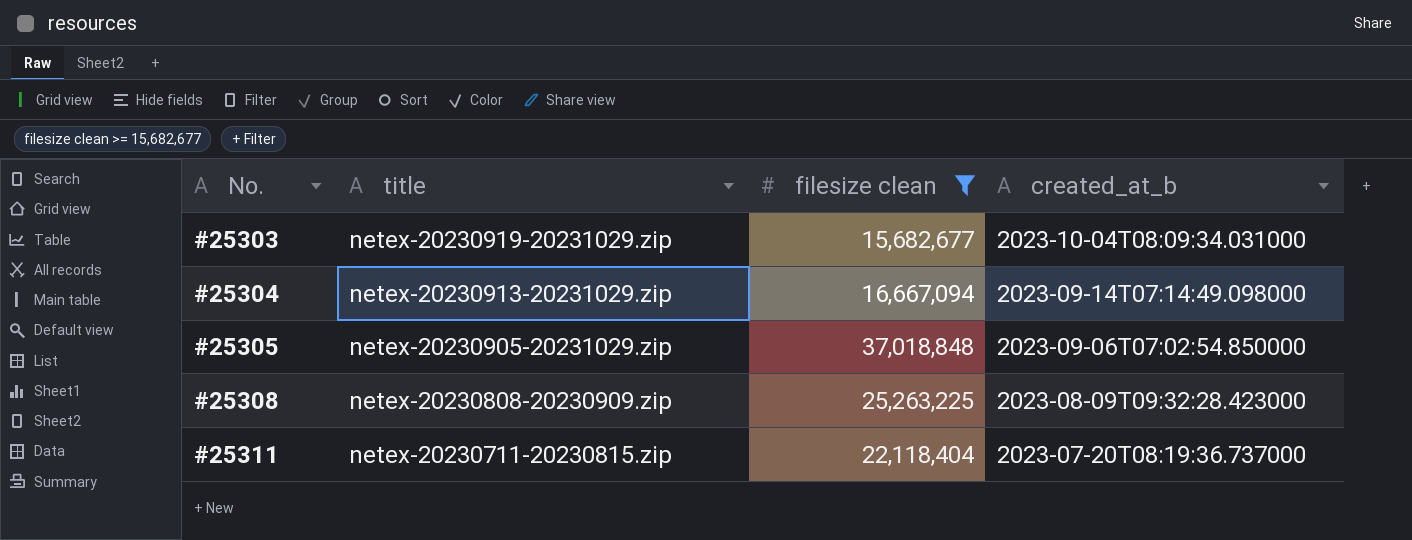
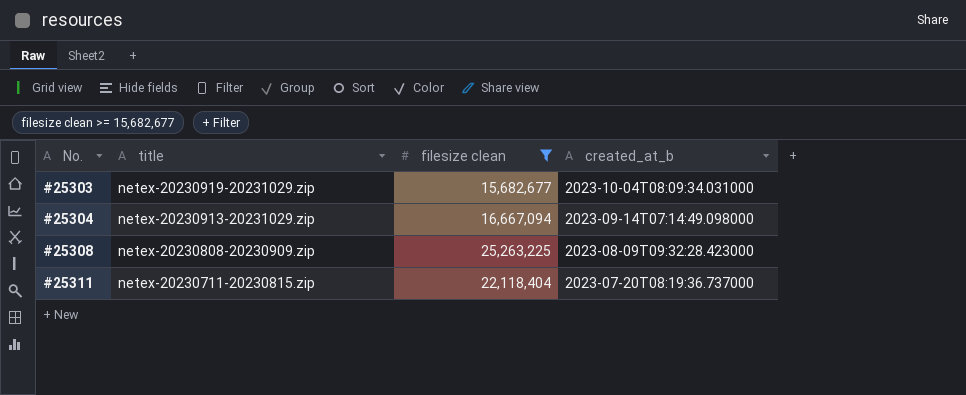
row #25305: netex-20230905-20231029.zip | 37,018,848 | 2023-09-06T07:02:54.850000 -> none

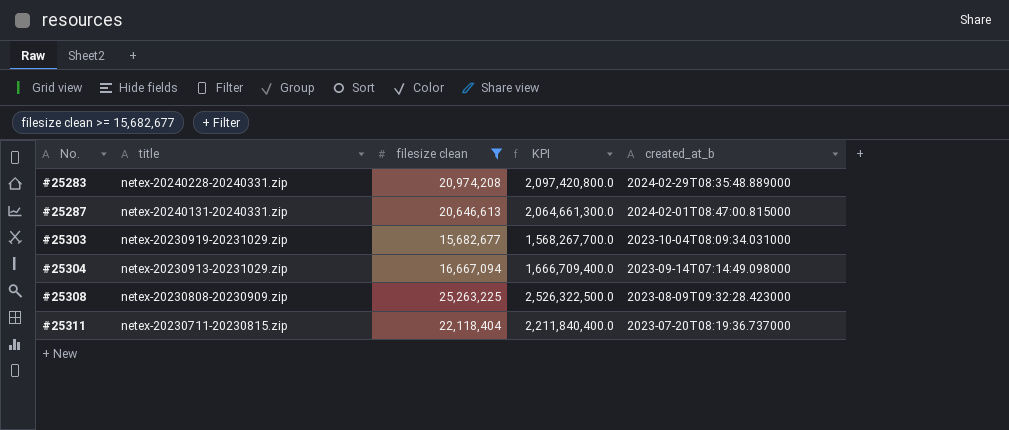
column KPI | formula: none -> [filesize clean] * 100
row #25283: none -> netex-20240228-20240331.zip | 20,974,208 | 2,097,420,800.0 | 2024-02-29T08:35:48.889000
row #25287: none -> netex-20240131-20240331.zip | 20,646,613 | 2,064,661,300.0 | 2024-02-01T08:47:00.815000

